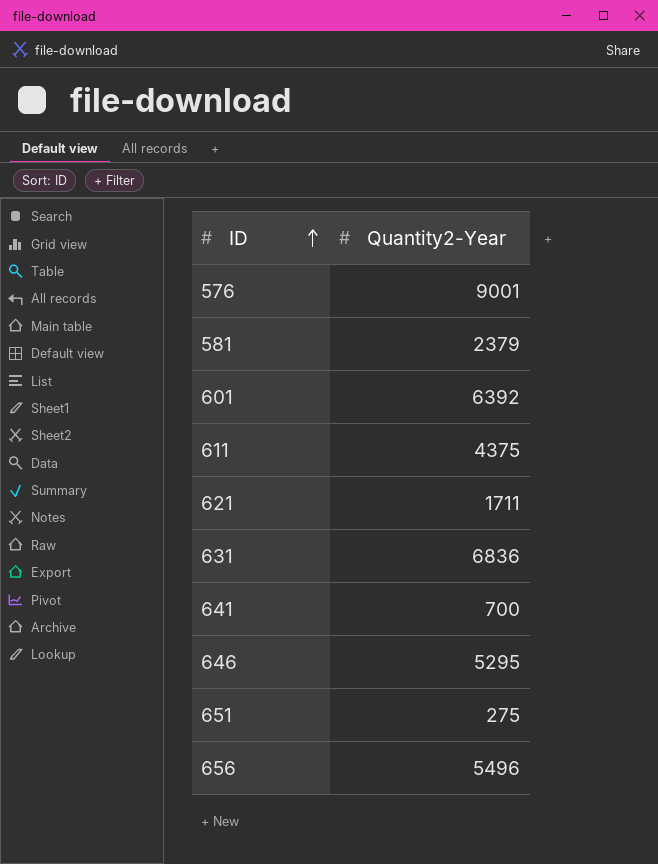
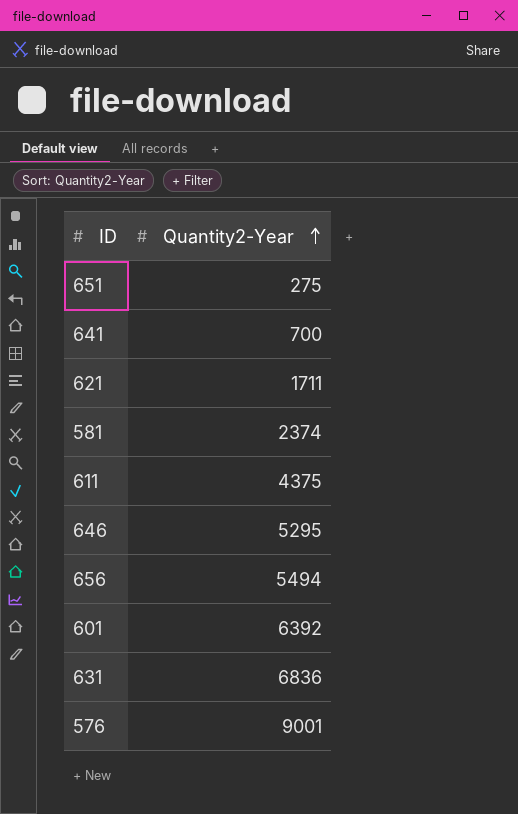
row order: ID ascending -> Quantity2-Year ascending
581 | Quantity2-Year: 2379 -> 2374
656 | Quantity2-Year: 5496 -> 5494

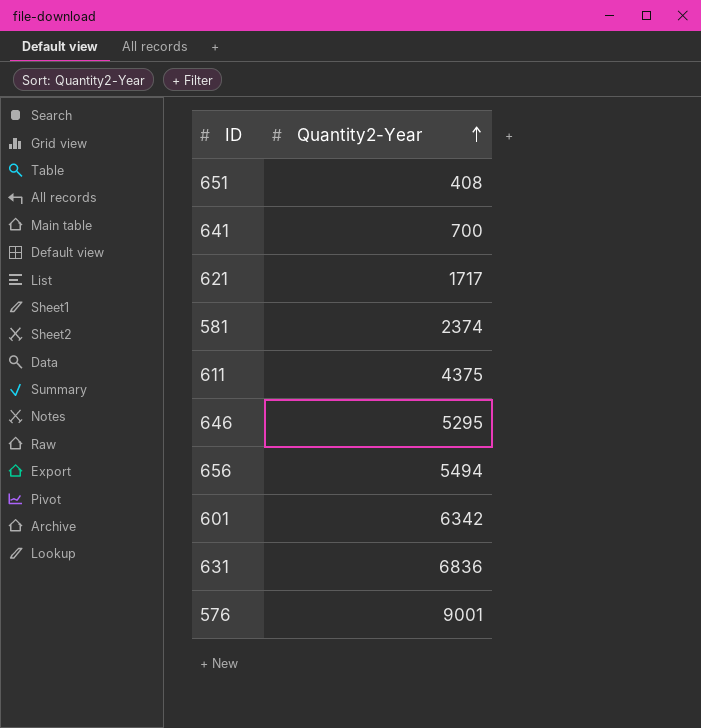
651 | Quantity2-Year: 275 -> 408
621 | Quantity2-Year: 1711 -> 1717
601 | Quantity2-Year: 6392 -> 6342

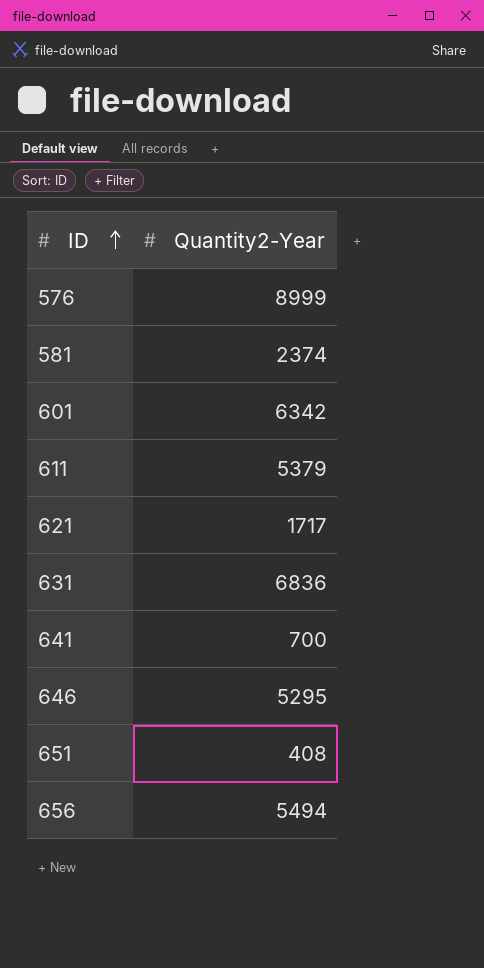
row order: Quantity2-Year ascending -> ID ascending
576 | Quantity2-Year: 9001 -> 8999
611 | Quantity2-Year: 4375 -> 5379

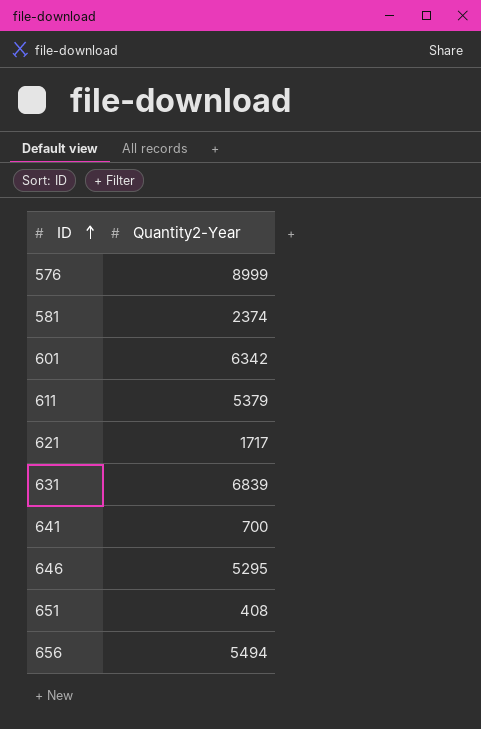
631 | Quantity2-Year: 6836 -> 6839

